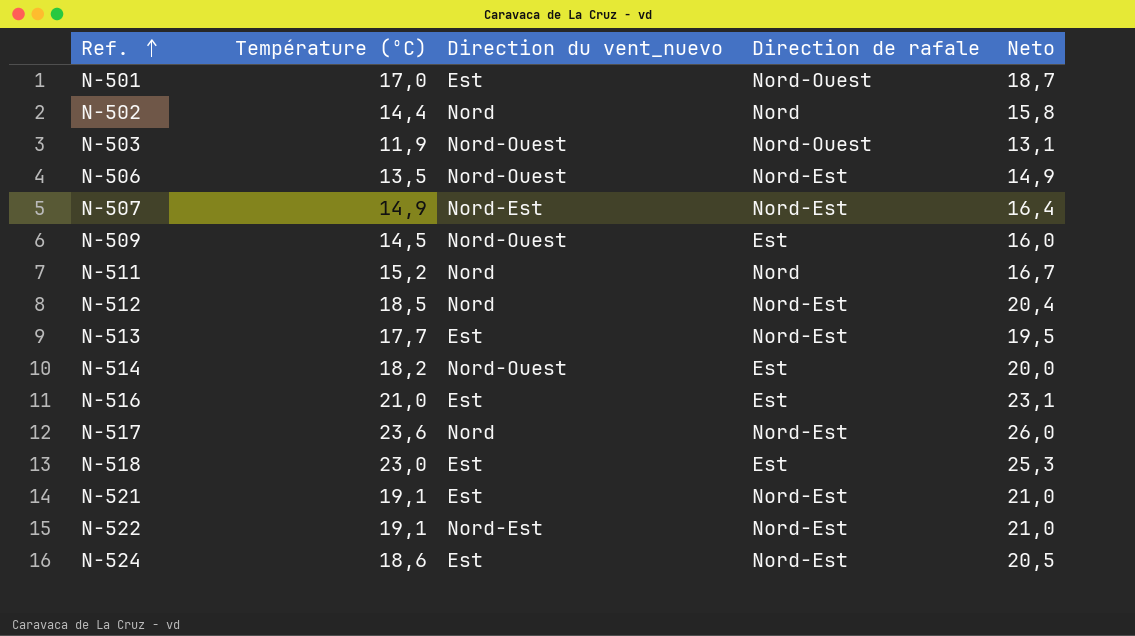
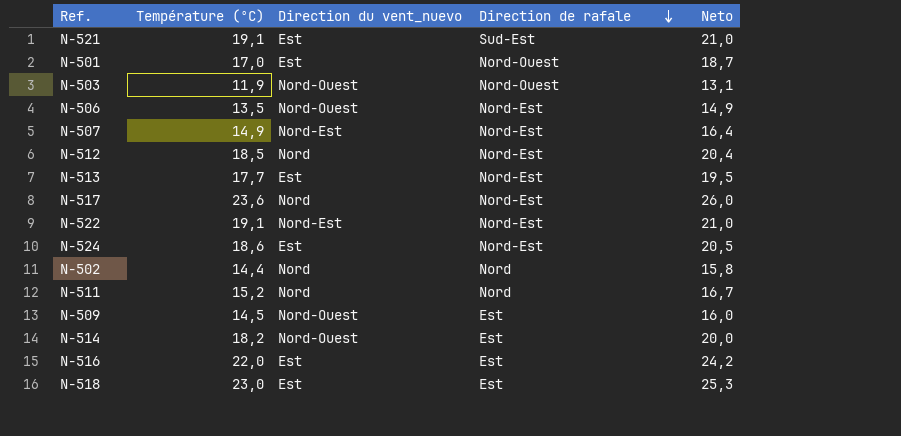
row order: Ref. ascending -> Direction de rafale descending
N-521 | Direction de rafale: Nord-Est -> Sud-Est
N-516 | Température (ºC): 21,0 -> 22,0
N-516 | Neto: 23,1 -> 24,2

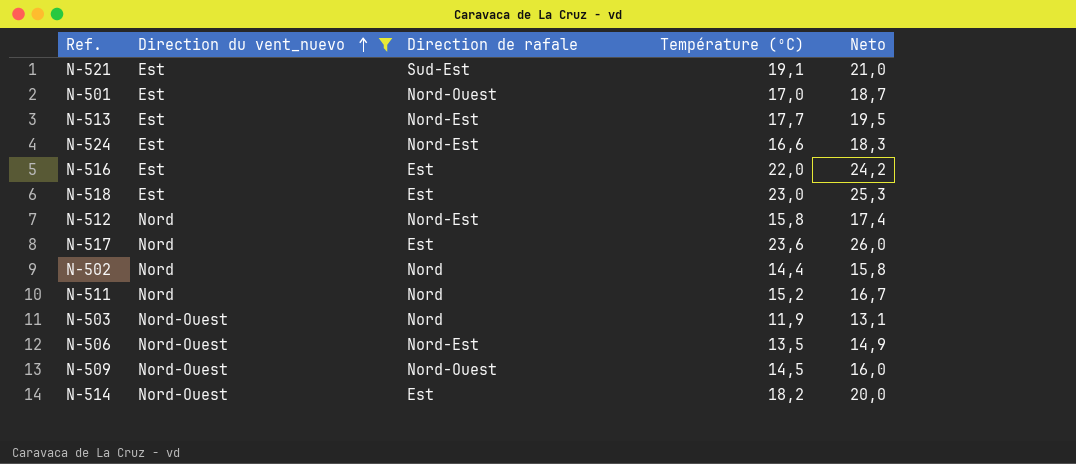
filter: none -> Direction du vent_nuevo != Nord-Est
row order: Direction de rafale descending -> Direction du vent_nuevo ascending
column Température (ºC) | position: 2 -> 4
N-524 | Température (ºC): 18,6 -> 16,6
N-524 | Neto: 20,5 -> 18,3
N-512 | Température (ºC): 18,5 -> 15,8
N-512 | Neto: 20,4 -> 17,4
N-517 | Direction de rafale: Nord-Est -> Est
N-503 | Direction de rafale: Nord-Ouest -> Nord
N-509 | Direction de rafale: Est -> Nord-Ouest

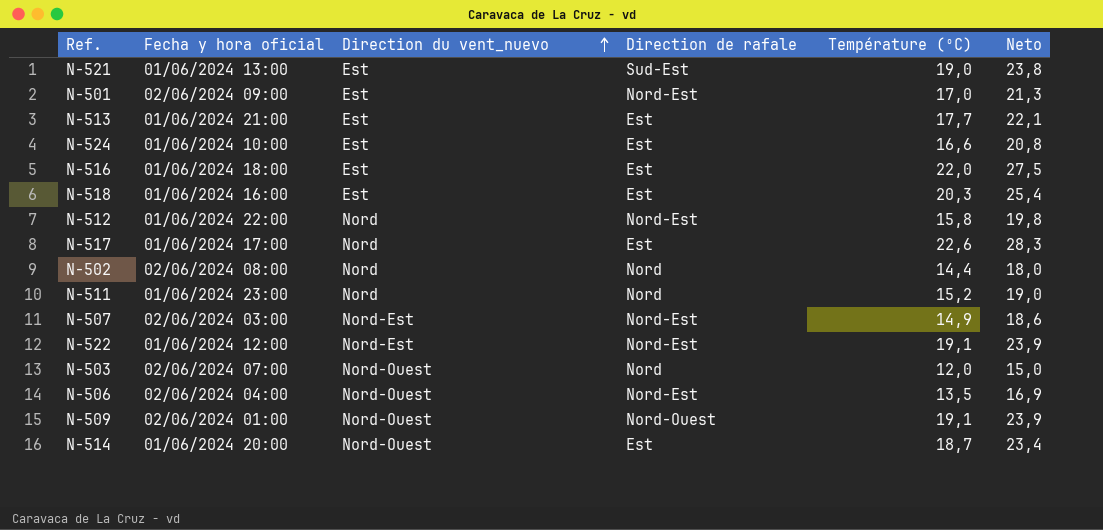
filter: Direction du vent_nuevo != Nord-Est -> none
column Fecha y hora oficial | position: none -> 2
column Neto | formula: [Température (ºC)] * 1,1 -> [Température (ºC)] * 1,25
N-521 | Température (ºC): 19,1 -> 19,0
N-501 | Direction de rafale: Nord-Ouest -> Nord-Est
N-513 | Direction de rafale: Nord-Est -> Est
N-524 | Direction de rafale: Nord-Est -> Est
N-518 | Température (ºC): 23,0 -> 20,3
N-517 | Température (ºC): 23,6 -> 22,6
N-503 | Température (ºC): 11,9 -> 12,0
N-509 | Température (ºC): 14,5 -> 19,1
N-514 | Température (ºC): 18,2 -> 18,7

